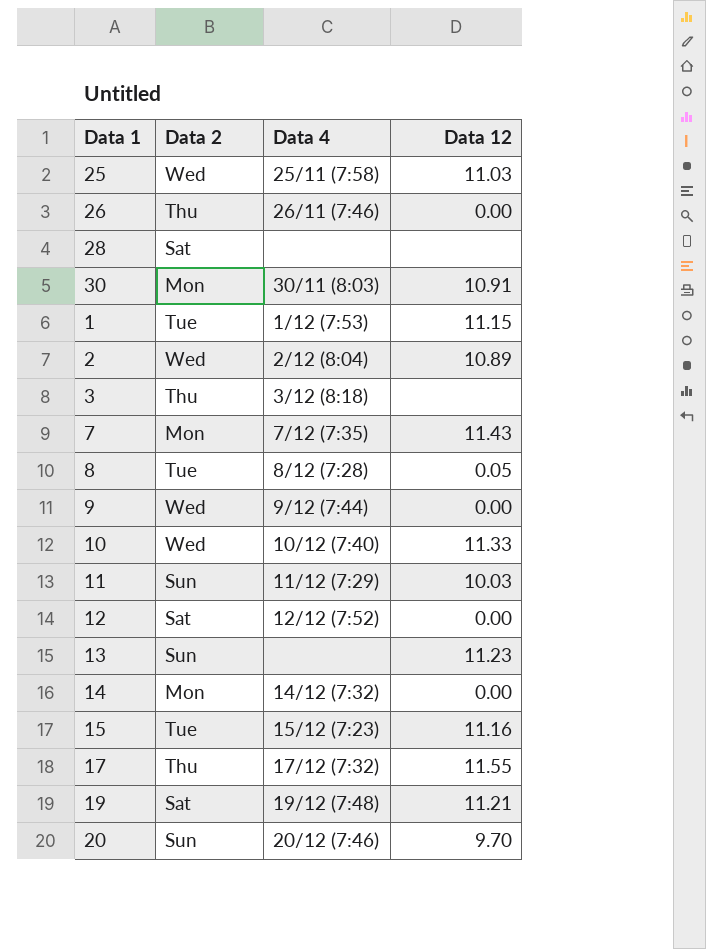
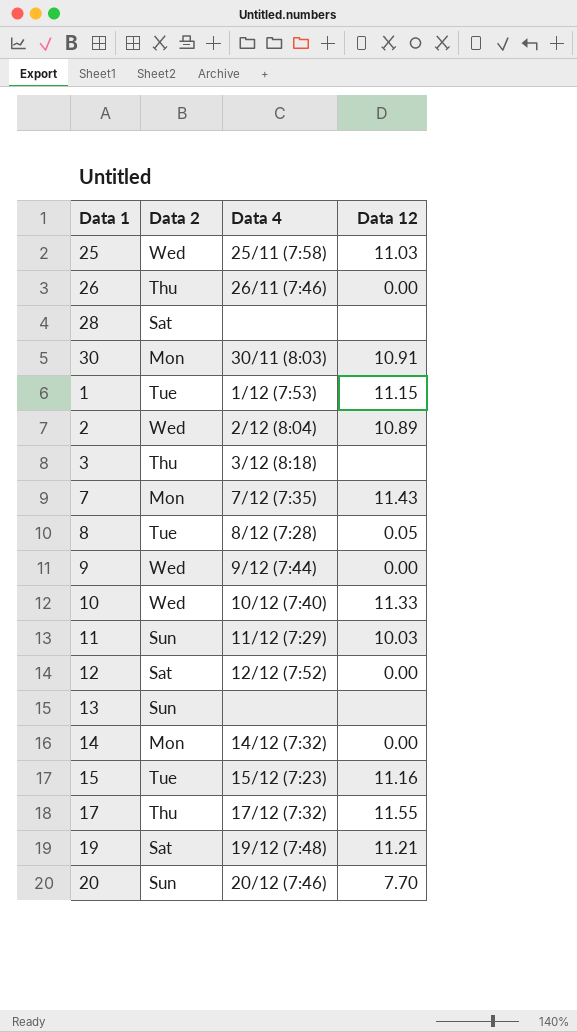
13 | Data 12: 11.23 -> none
20 | Data 12: 9.70 -> 7.70

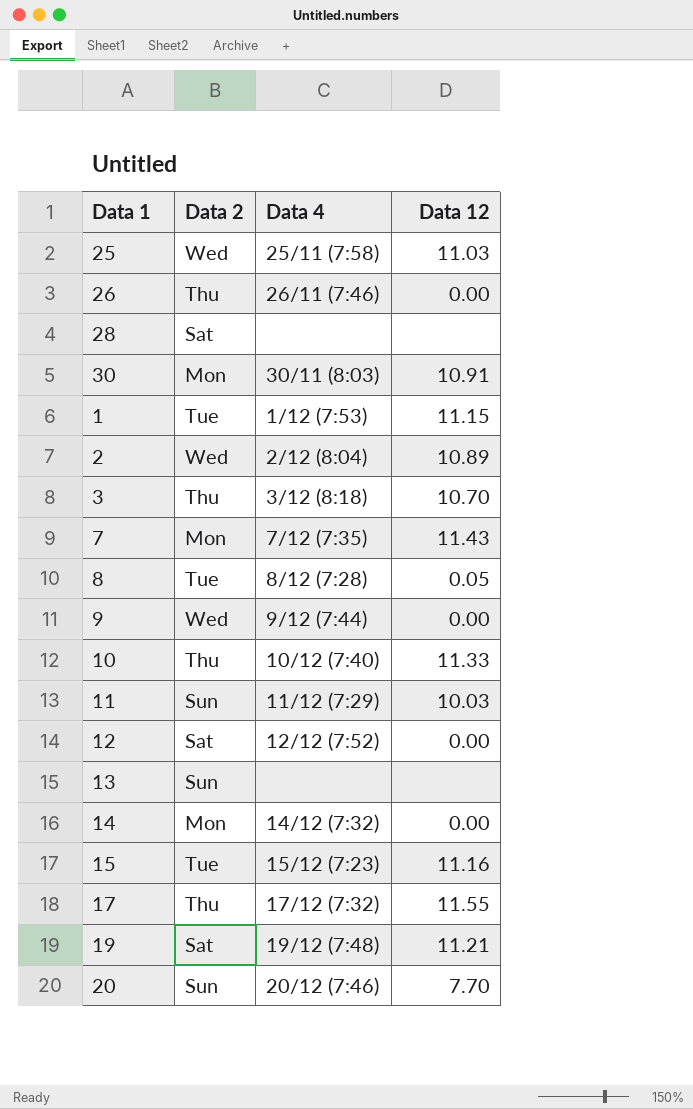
3 | Data 12: none -> 10.70
10 | Data 2: Wed -> Thu

